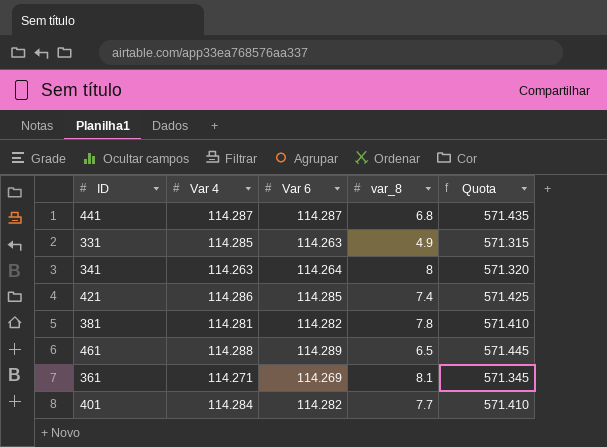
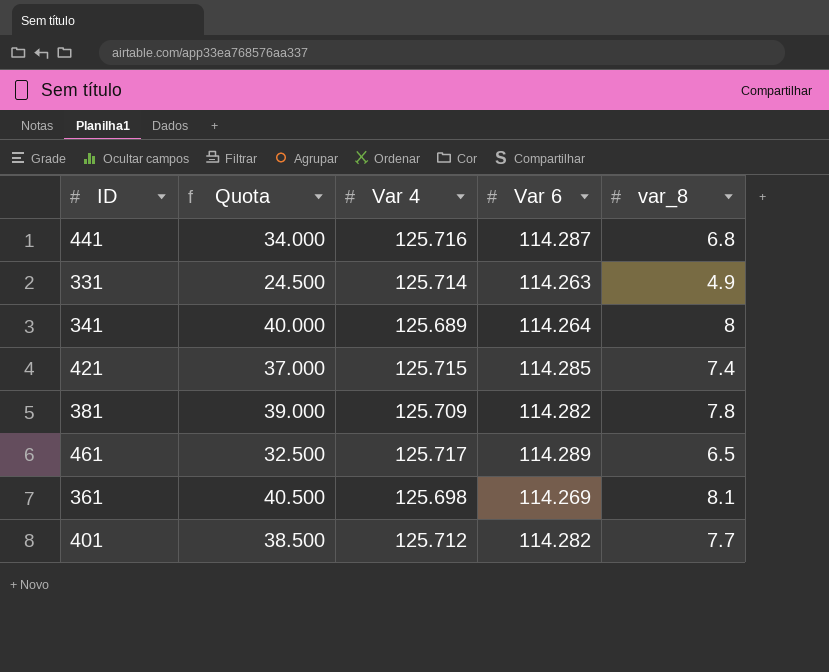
column Quota | formula: [Var 6] * 5 -> [var_8] * 5
column Quota | position: 5 -> 2
441 | Var 4: 114.287 -> 125.716
331 | Var 4: 114.285 -> 125.714
341 | Var 4: 114.263 -> 125.689
421 | Var 4: 114.286 -> 125.715
381 | Var 4: 114.281 -> 125.709
461 | Var 4: 114.288 -> 125.717
361 | Var 4: 114.271 -> 125.698
401 | Var 4: 114.284 -> 125.712

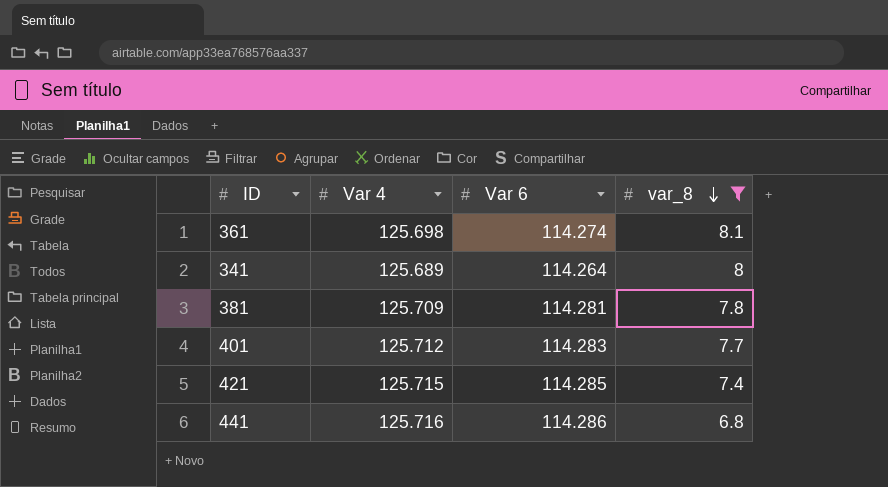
filter: none -> var_8 >= 6.8
row order: none -> var_8 descending
column Quota | formula: [var_8] * 5 -> none
361 | Var 6: 114.269 -> 114.274
381 | Var 6: 114.282 -> 114.281
401 | Var 6: 114.282 -> 114.283
441 | Var 6: 114.287 -> 114.286

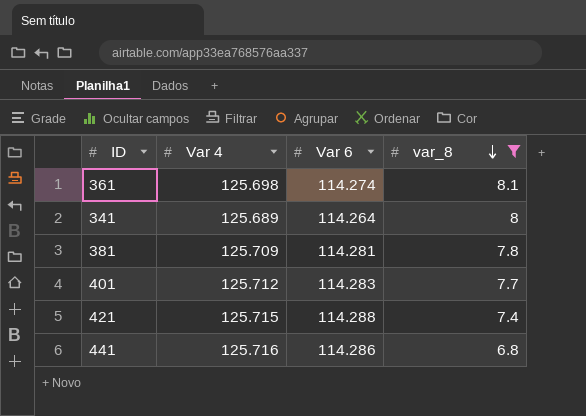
421 | Var 6: 114.285 -> 114.288

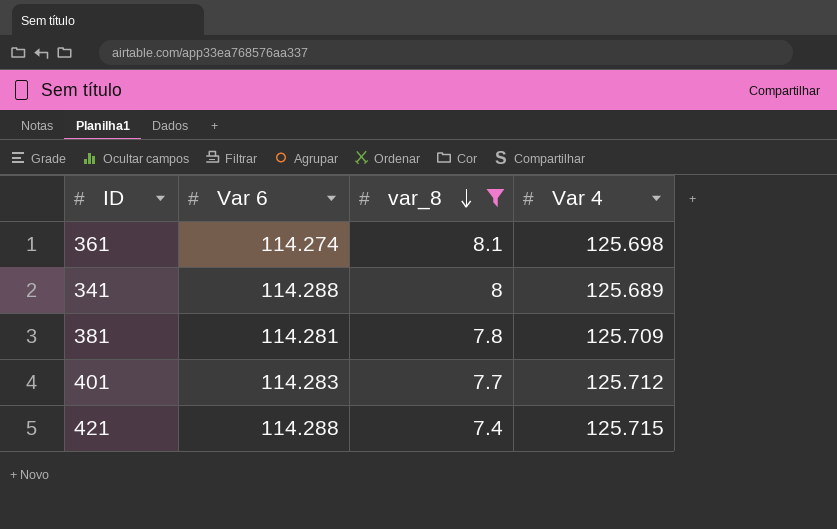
column Var 4 | position: 2 -> 4
row 441: 125.716 | 114.286 | 6.8 -> none
341 | Var 6: 114.264 -> 114.288

